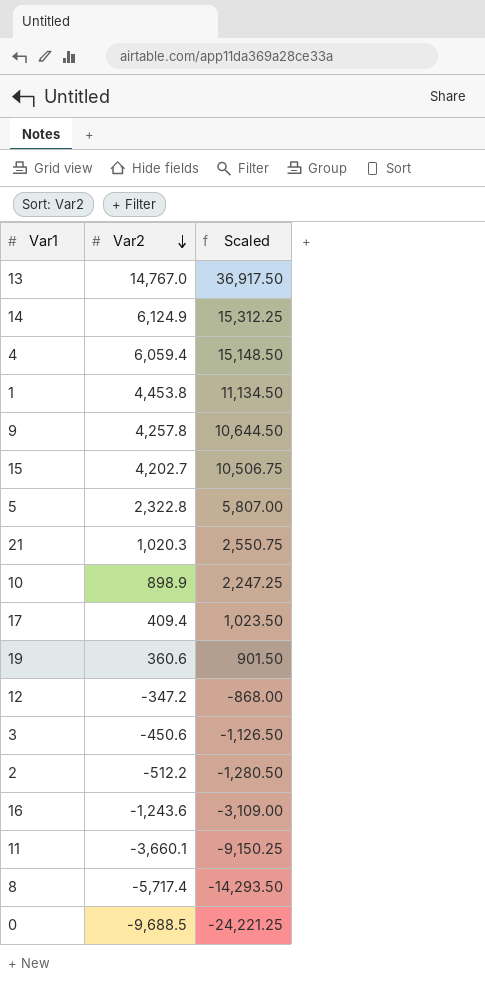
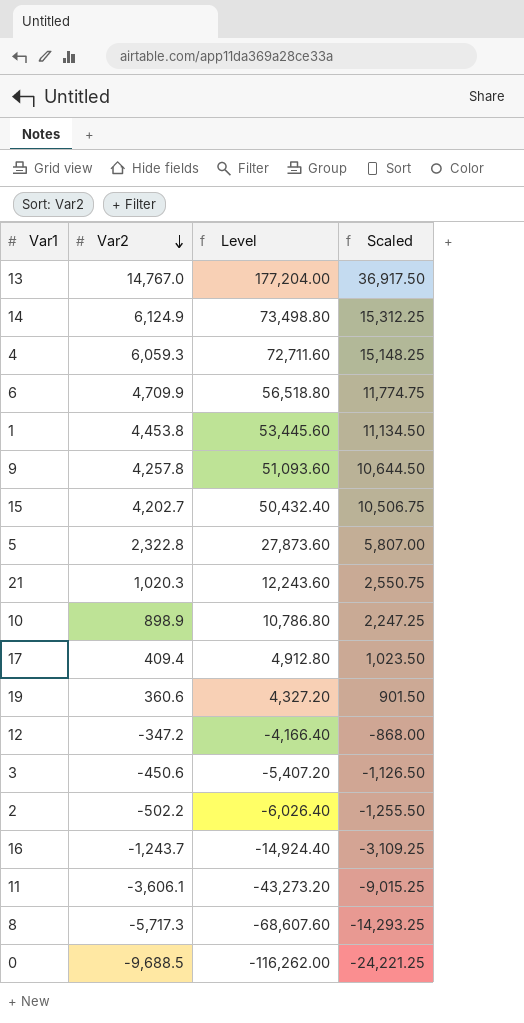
column Level | formula: none -> [Var2] * 12
4 | Var2: 6,059.4 -> 6,059.3
4 | Scaled: 15,148.50 -> 15,148.25
row 6: none -> 4,709.9 | 56,518.80 | 11,774.75
2 | Var2: -512.2 -> -502.2
2 | Scaled: -1,280.50 -> -1,255.50
16 | Var2: -1,243.6 -> -1,243.7
16 | Scaled: -3,109.00 -> -3,109.25
11 | Var2: -3,660.1 -> -3,606.1
11 | Scaled: -9,150.25 -> -9,015.25
8 | Var2: -5,717.4 -> -5,717.3
8 | Scaled: -14,293.50 -> -14,293.25

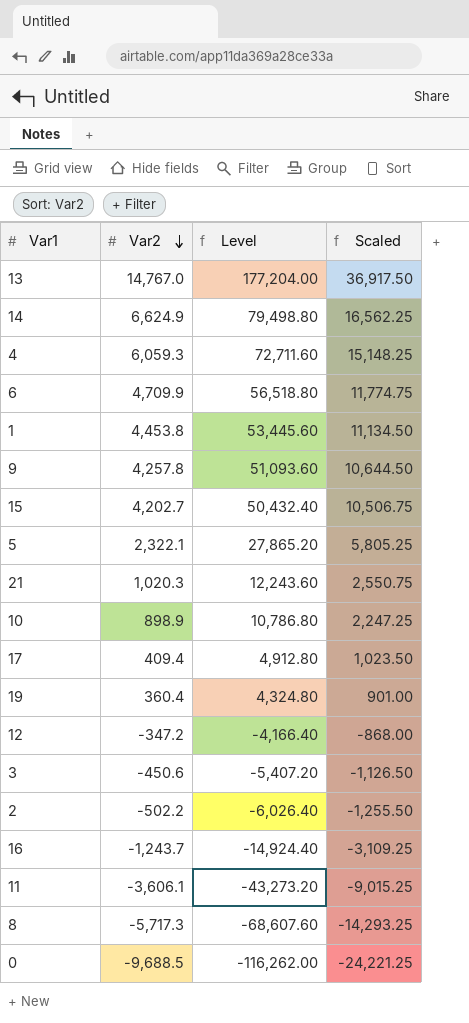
14 | Var2: 6,124.9 -> 6,624.9
14 | Level: 73,498.80 -> 79,498.80
14 | Scaled: 15,312.25 -> 16,562.25
5 | Var2: 2,322.8 -> 2,322.1
5 | Level: 27,873.60 -> 27,865.20
5 | Scaled: 5,807.00 -> 5,805.25
19 | Var2: 360.6 -> 360.4
19 | Level: 4,327.20 -> 4,324.80
19 | Scaled: 901.50 -> 901.00

